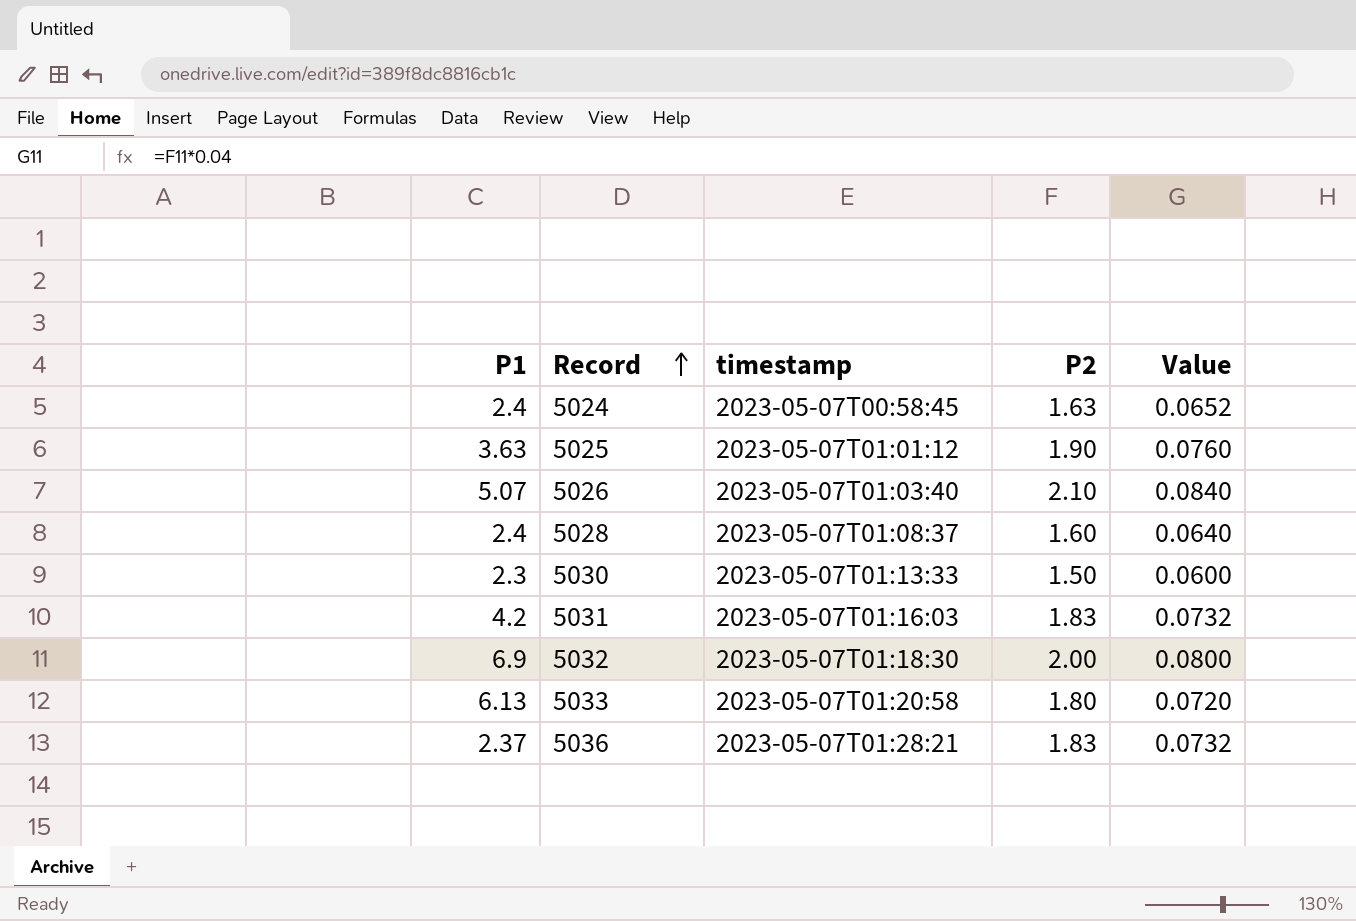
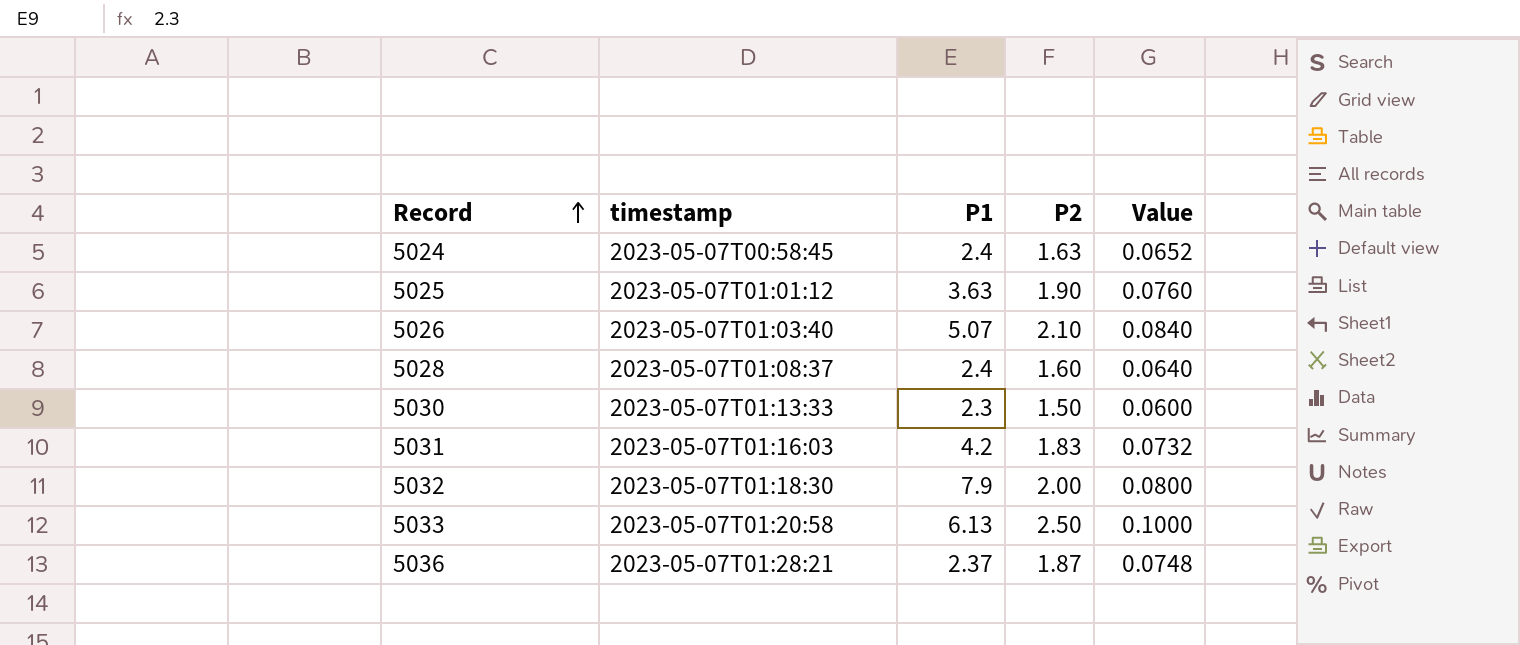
column P1 | position: 1 -> 3
5032 | P1: 6.9 -> 7.9
5033 | P2: 1.80 -> 2.50
5033 | Value: 0.0720 -> 0.1000
5036 | P2: 1.83 -> 1.87
5036 | Value: 0.0732 -> 0.0748

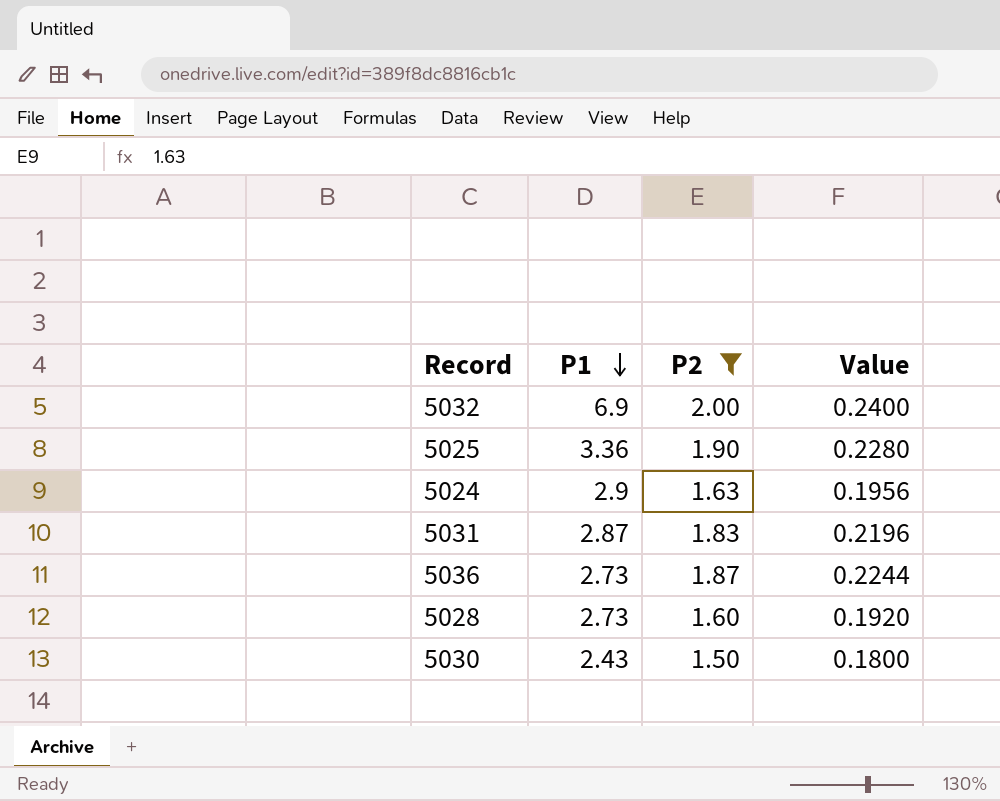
filter: none -> P2 <= 2.00
row order: Record ascending -> P1 descending
column timestamp | position: 2 -> none
column Value | formula: [P2] * 0.04 -> [P2] * 0.12
5032 | P1: 7.9 -> 6.9
5025 | P1: 3.63 -> 3.36
5024 | P1: 2.4 -> 2.9
5031 | P1: 4.2 -> 2.87
5036 | P1: 2.37 -> 2.73
5028 | P1: 2.4 -> 2.73
5030 | P1: 2.3 -> 2.43

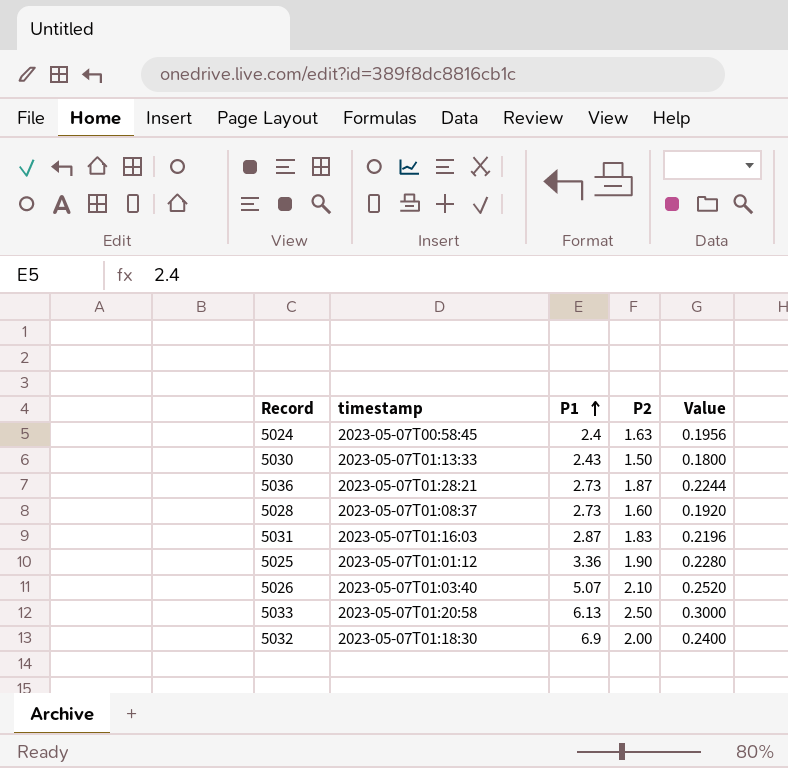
filter: P2 <= 2.00 -> none
row order: P1 descending -> P1 ascending
column timestamp | position: none -> 2
5024 | P1: 2.9 -> 2.4

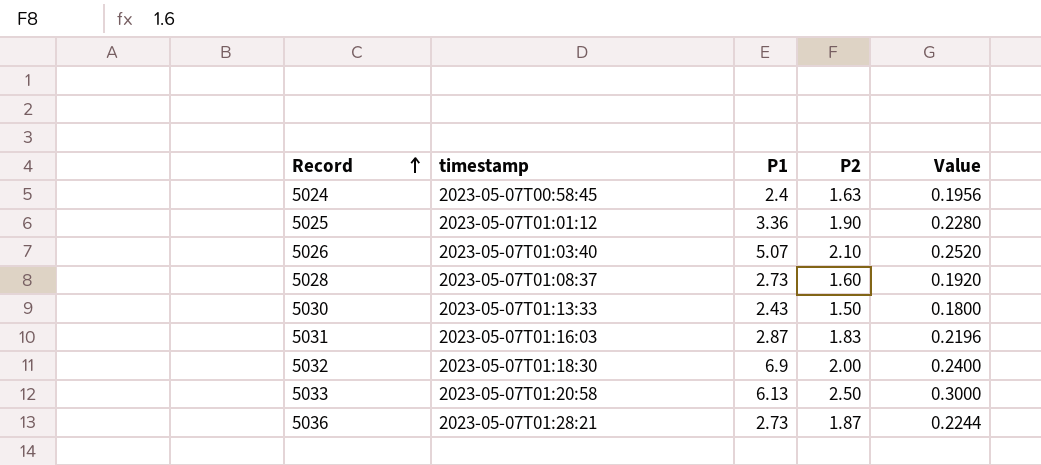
row order: P1 ascending -> Record ascending

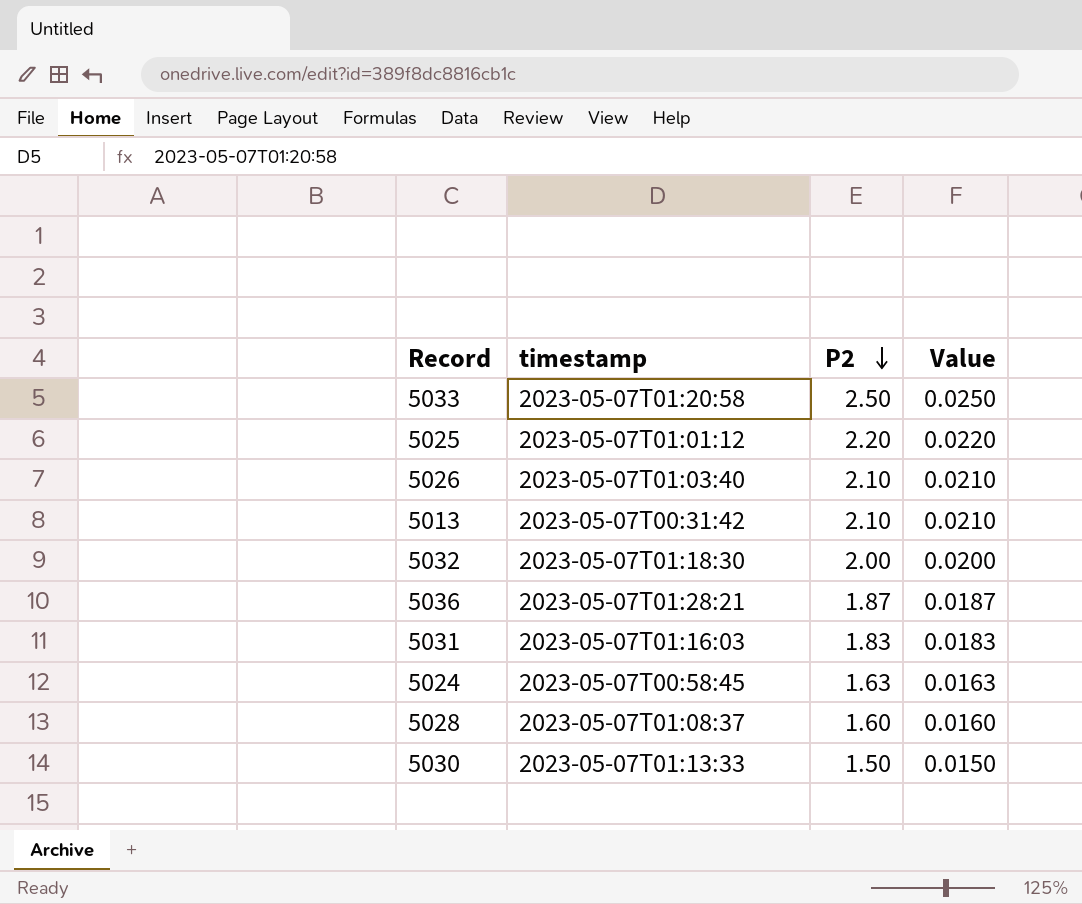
row order: Record ascending -> P2 descending
column P1 | position: 3 -> none
column Value | formula: [P2] * 0.12 -> [P2] * 0.01
5025 | P2: 1.90 -> 2.20
row 5013: none -> 2023-05-07T00:31:42 | 2.10 | 0.0210

